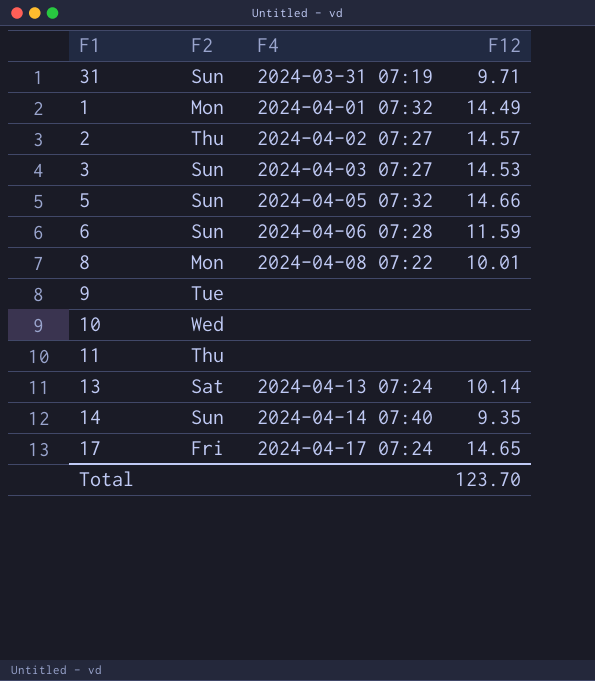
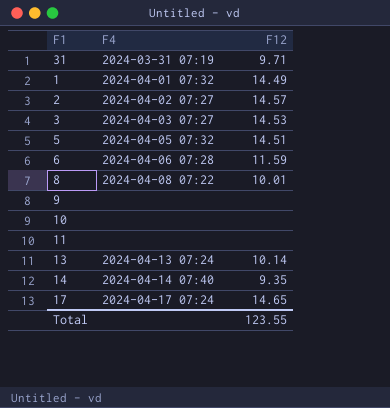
column F2 | position: 2 -> none
5 | F12: 14.66 -> 14.51
Total | F12: 123.70 -> 123.55

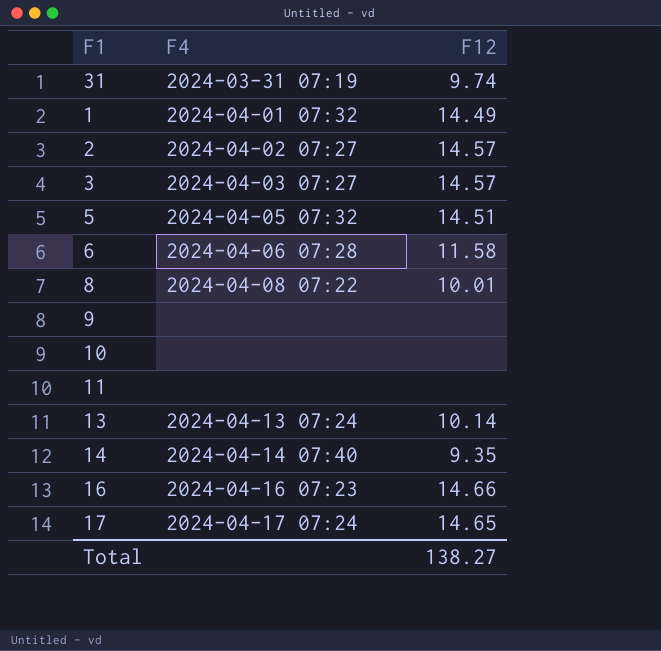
31 | F12: 9.71 -> 9.74
3 | F12: 14.53 -> 14.57
6 | F12: 11.59 -> 11.58
row 16: none -> 2024-04-16 07:23 | 14.66
Total | F12: 123.55 -> 138.27

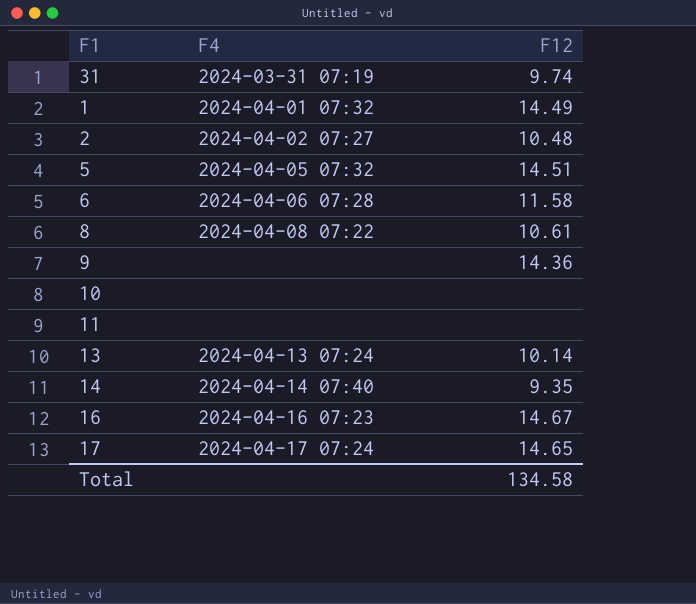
row 3: 2024-04-03 07:27 | 14.57 -> none
2 | F12: 14.57 -> 10.48
8 | F12: 10.01 -> 10.61
9 | F12: none -> 14.36
16 | F12: 14.66 -> 14.67
Total | F12: 138.27 -> 134.58

